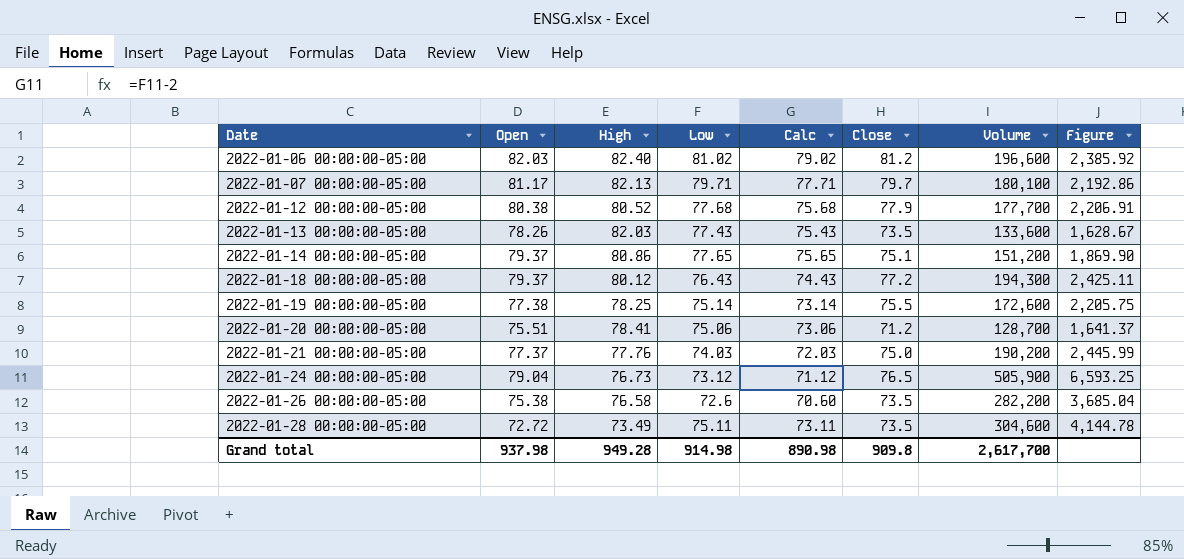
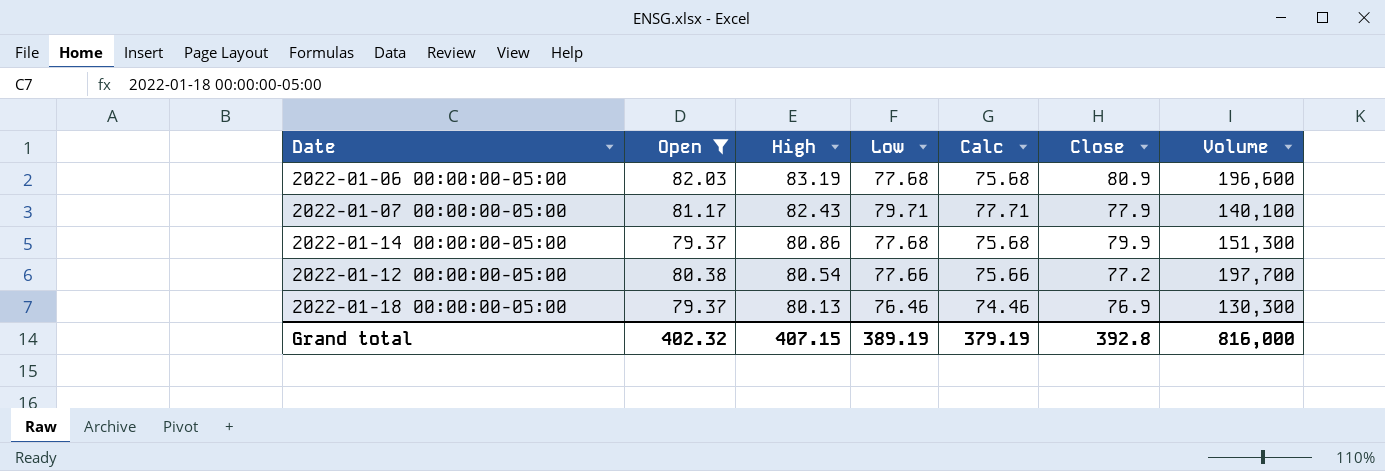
filter: none -> Open >= 79.37
row order: Date ascending -> High descending
column Figure | formula: [Volume] / [High] -> none
2022-01-06 00:00:00-05:00 | High: 82.40 -> 83.19
2022-01-06 00:00:00-05:00 | Low: 81.02 -> 77.68
2022-01-06 00:00:00-05:00 | Calc: 79.02 -> 75.68
2022-01-06 00:00:00-05:00 | Close: 81.2 -> 80.9
2022-01-07 00:00:00-05:00 | High: 82.13 -> 82.43
2022-01-07 00:00:00-05:00 | Close: 79.7 -> 77.9
2022-01-07 00:00:00-05:00 | Volume: 180,100 -> 140,100
2022-01-14 00:00:00-05:00 | Low: 77.65 -> 77.68
2022-01-14 00:00:00-05:00 | Calc: 75.65 -> 75.68
2022-01-14 00:00:00-05:00 | Close: 75.1 -> 79.9
2022-01-14 00:00:00-05:00 | Volume: 151,200 -> 151,300
2022-01-12 00:00:00-05:00 | High: 80.52 -> 80.54
2022-01-12 00:00:00-05:00 | Low: 77.68 -> 77.66
2022-01-12 00:00:00-05:00 | Calc: 75.68 -> 75.66
2022-01-12 00:00:00-05:00 | Close: 77.9 -> 77.2
2022-01-12 00:00:00-05:00 | Volume: 177,700 -> 197,700
2022-01-18 00:00:00-05:00 | High: 80.12 -> 80.13
2022-01-18 00:00:00-05:00 | Low: 76.43 -> 76.46
2022-01-18 00:00:00-05:00 | Calc: 74.43 -> 74.46
2022-01-18 00:00:00-05:00 | Close: 77.2 -> 76.9
2022-01-18 00:00:00-05:00 | Volume: 194,300 -> 130,300
Grand total | Open: 937.98 -> 402.32
Grand total | High: 949.28 -> 407.15
Grand total | Low: 914.98 -> 389.19
Grand total | Calc: 890.98 -> 379.19
Grand total | Close: 909.8 -> 392.8
Grand total | Volume: 2,617,700 -> 816,000

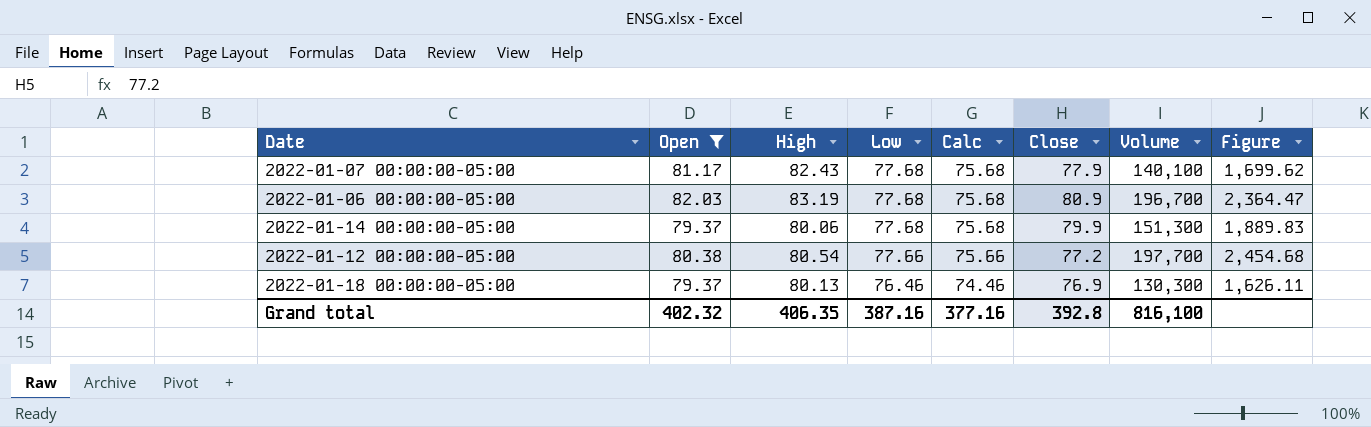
row order: High descending -> Low descending
column Figure | formula: none -> [Volume] / [High]
2022-01-07 00:00:00-05:00 | Low: 79.71 -> 77.68
2022-01-07 00:00:00-05:00 | Calc: 77.71 -> 75.68
2022-01-06 00:00:00-05:00 | Volume: 196,600 -> 196,700
2022-01-14 00:00:00-05:00 | High: 80.86 -> 80.06
Grand total | High: 407.15 -> 406.35
Grand total | Low: 389.19 -> 387.16
Grand total | Calc: 379.19 -> 377.16
Grand total | Volume: 816,000 -> 816,100

